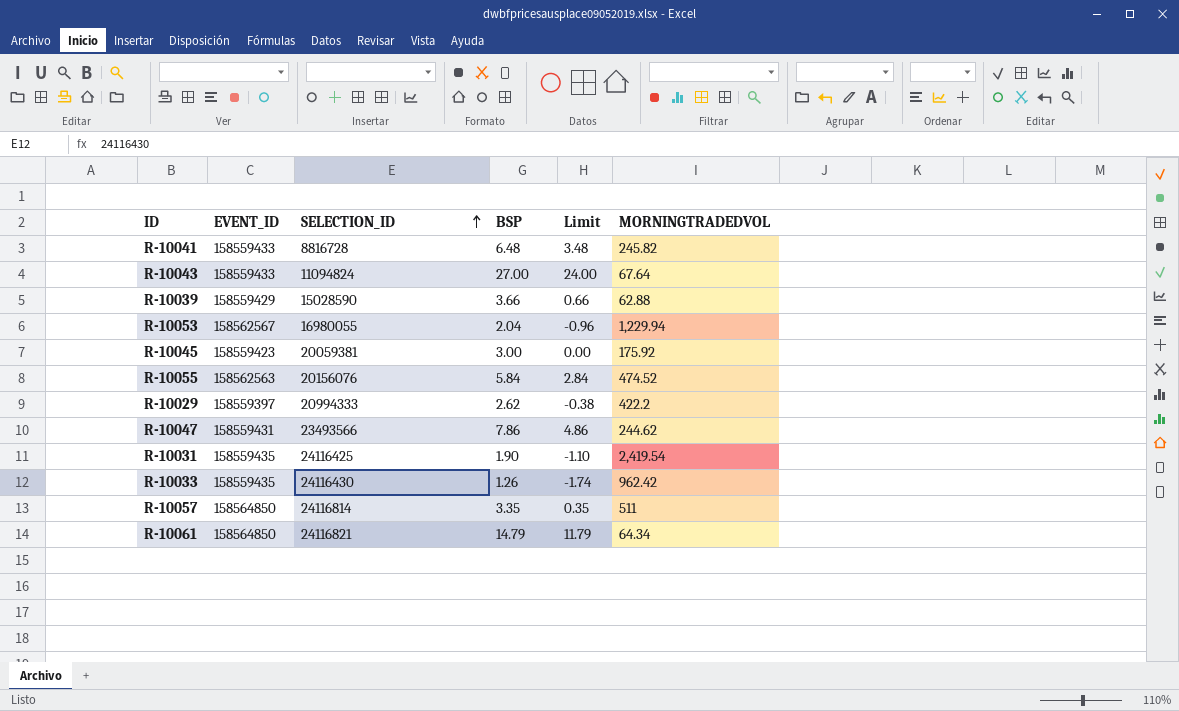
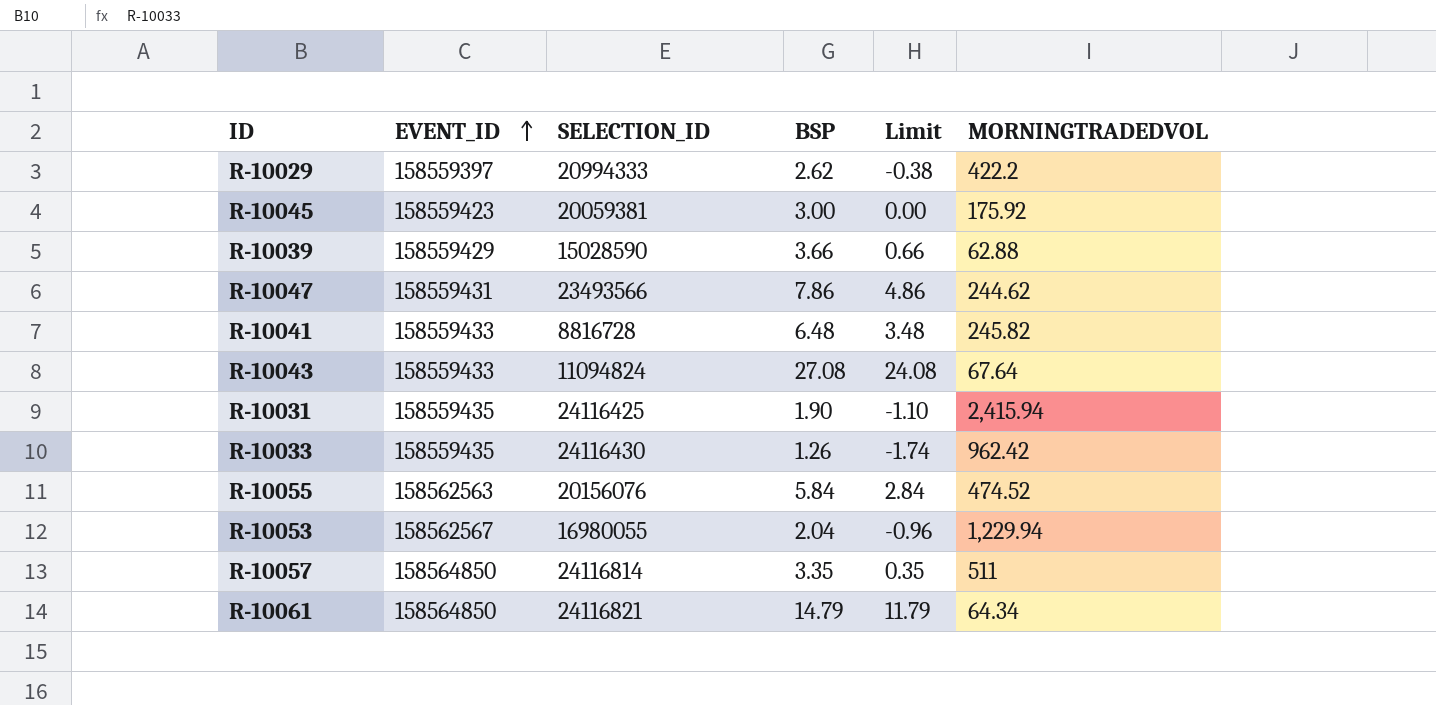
row order: SELECTION_ID ascending -> EVENT_ID ascending
R-10043 | BSP: 27.00 -> 27.08
R-10043 | Limit: 24.00 -> 24.08
R-10031 | MORNINGTRADEDVOL: 2,419.54 -> 2,415.94

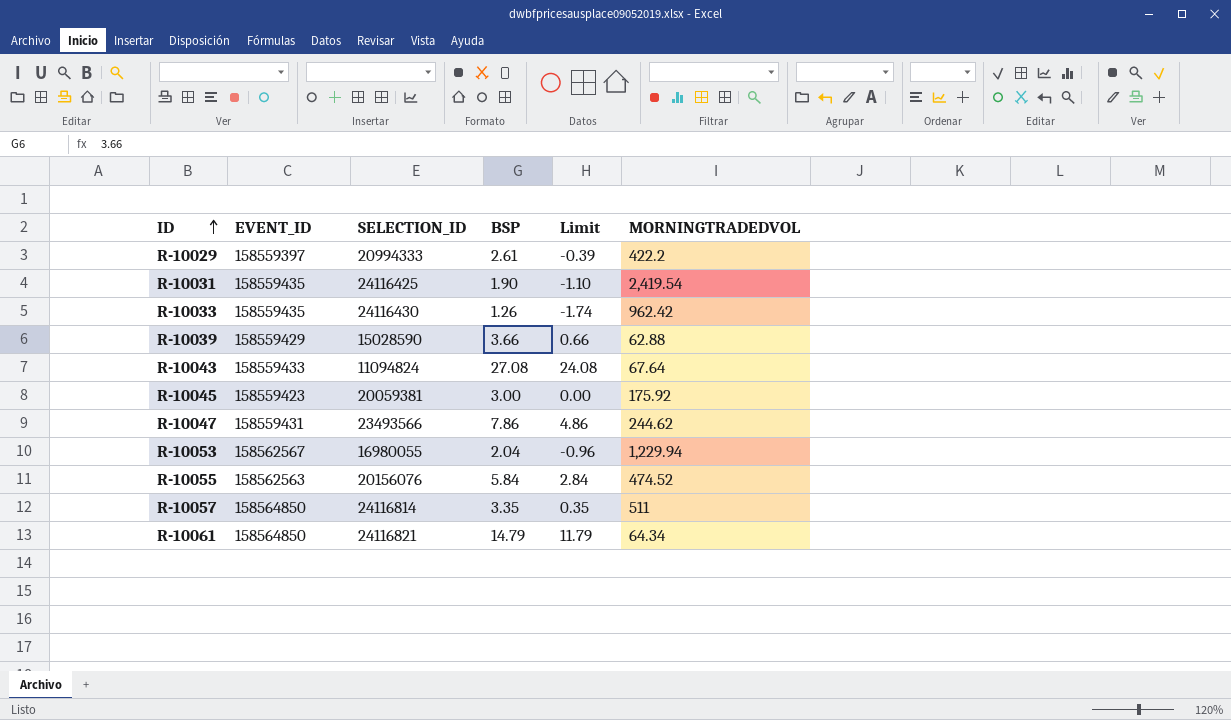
row order: EVENT_ID ascending -> ID ascending
row R-10041: 158559433 | 8816728 | 6.48 | 3.48 | 245.82 -> none
R-10029 | BSP: 2.62 -> 2.61
R-10029 | Limit: -0.38 -> -0.39
R-10031 | MORNINGTRADEDVOL: 2,415.94 -> 2,419.54

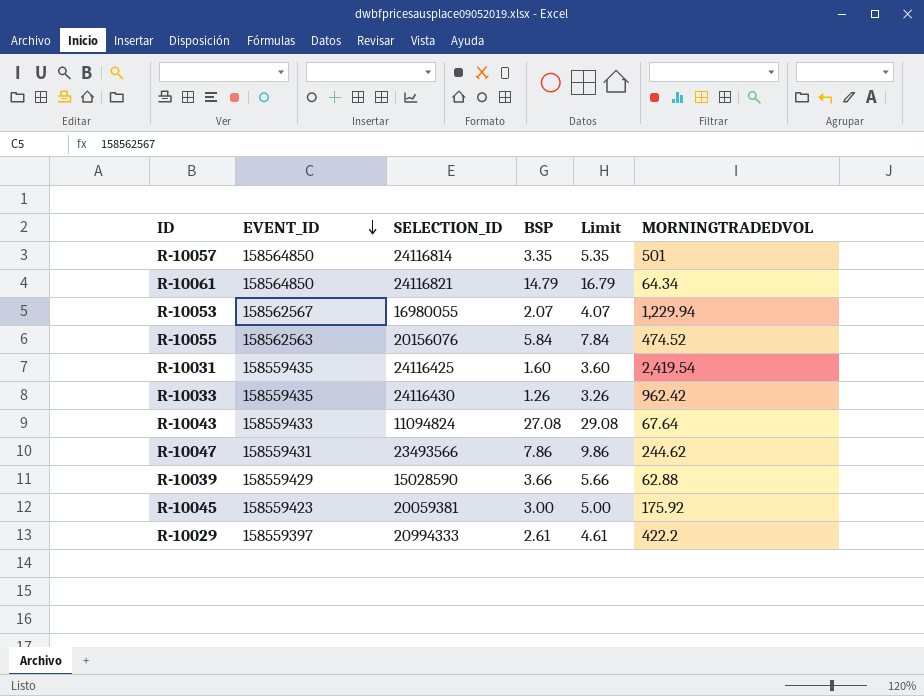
row order: ID ascending -> EVENT_ID descending
column Limit | formula: [BSP] - 3 -> [BSP] + 2
R-10057 | MORNINGTRADEDVOL: 511 -> 501
R-10053 | BSP: 2.04 -> 2.07
R-10031 | BSP: 1.90 -> 1.60

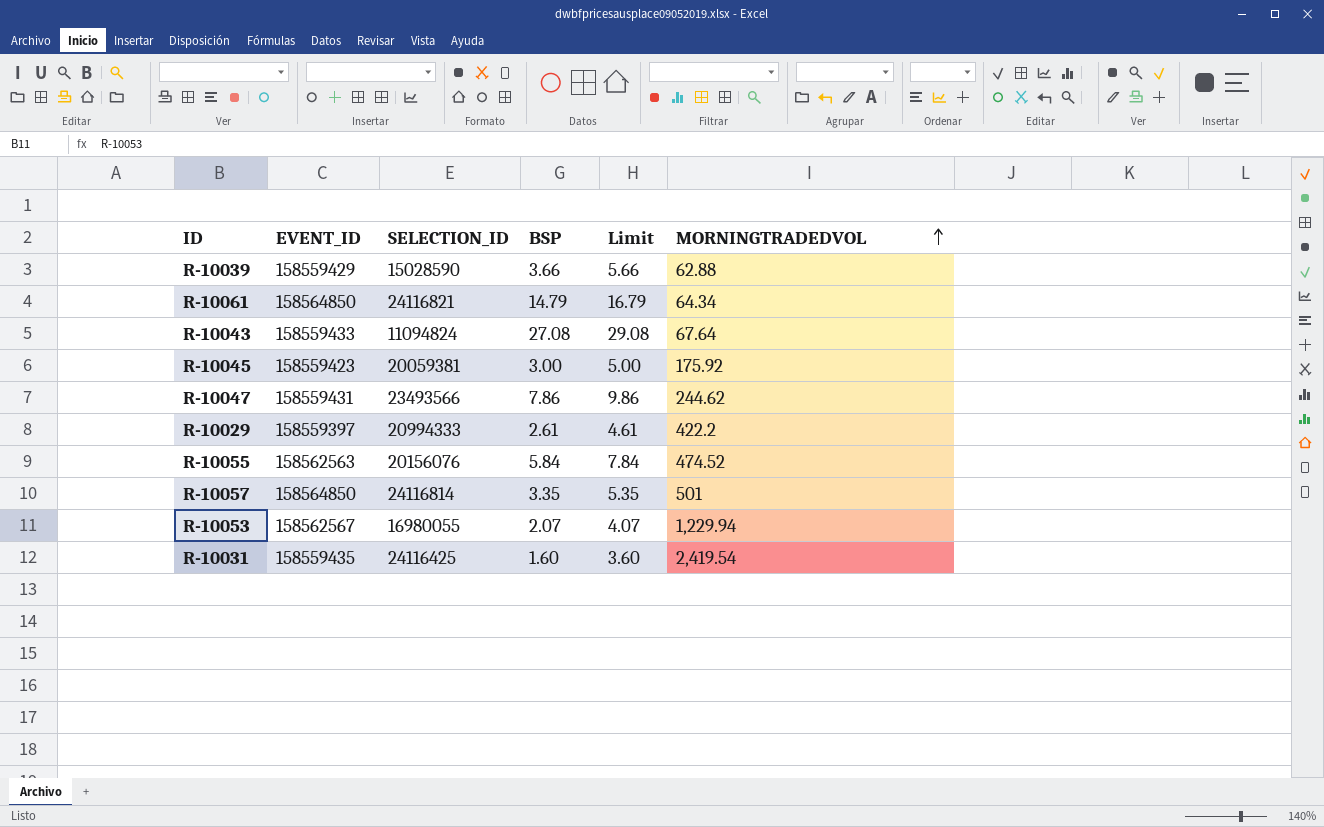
row order: EVENT_ID descending -> MORNINGTRADEDVOL ascending
row R-10033: 158559435 | 24116430 | 1.26 | 3.26 | 962.42 -> none

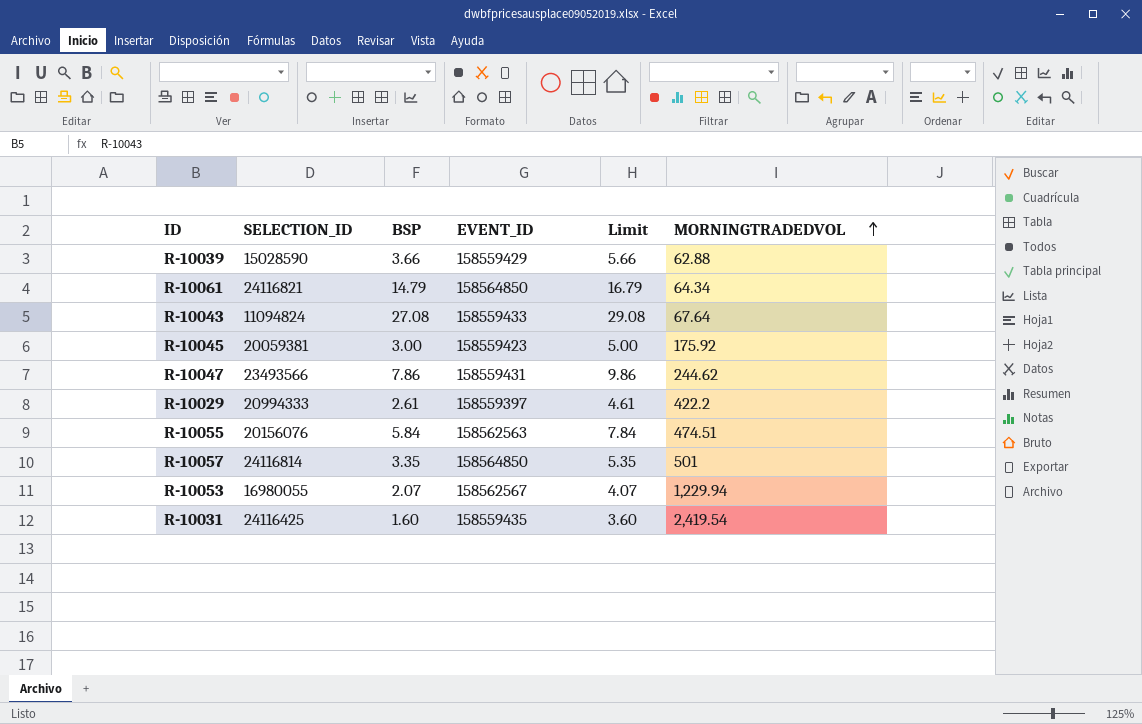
column EVENT_ID | position: 2 -> 4
R-10055 | MORNINGTRADEDVOL: 474.52 -> 474.51

